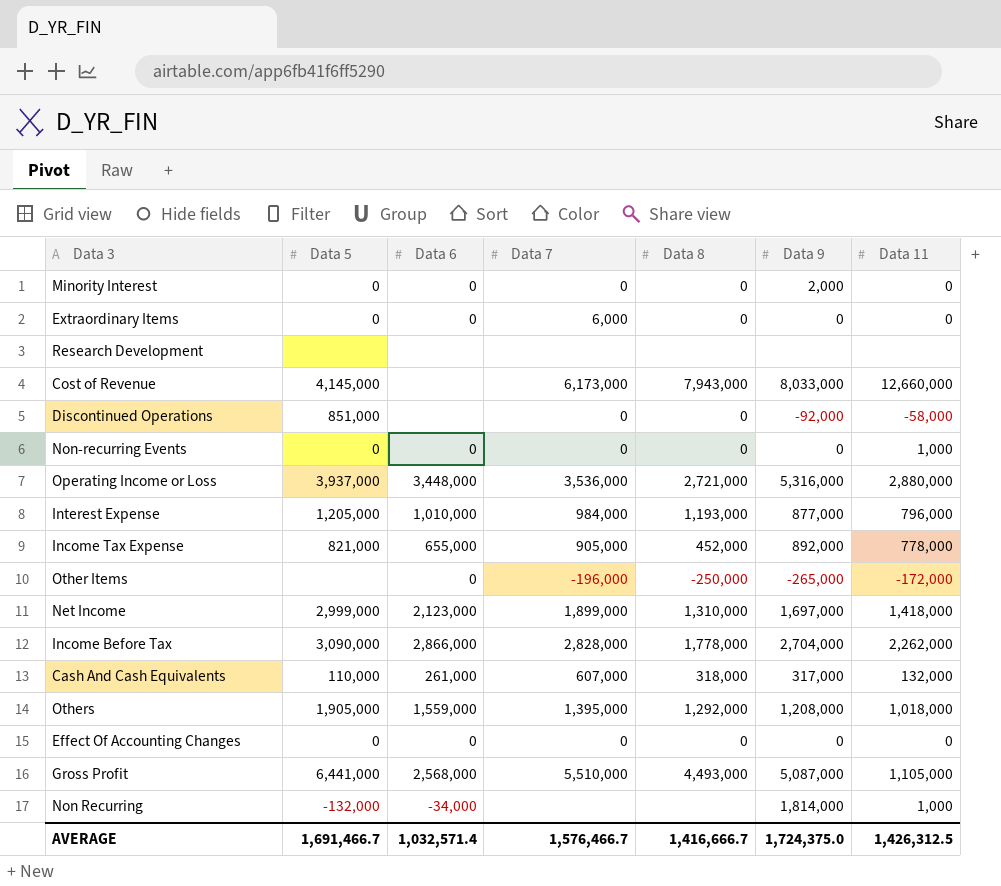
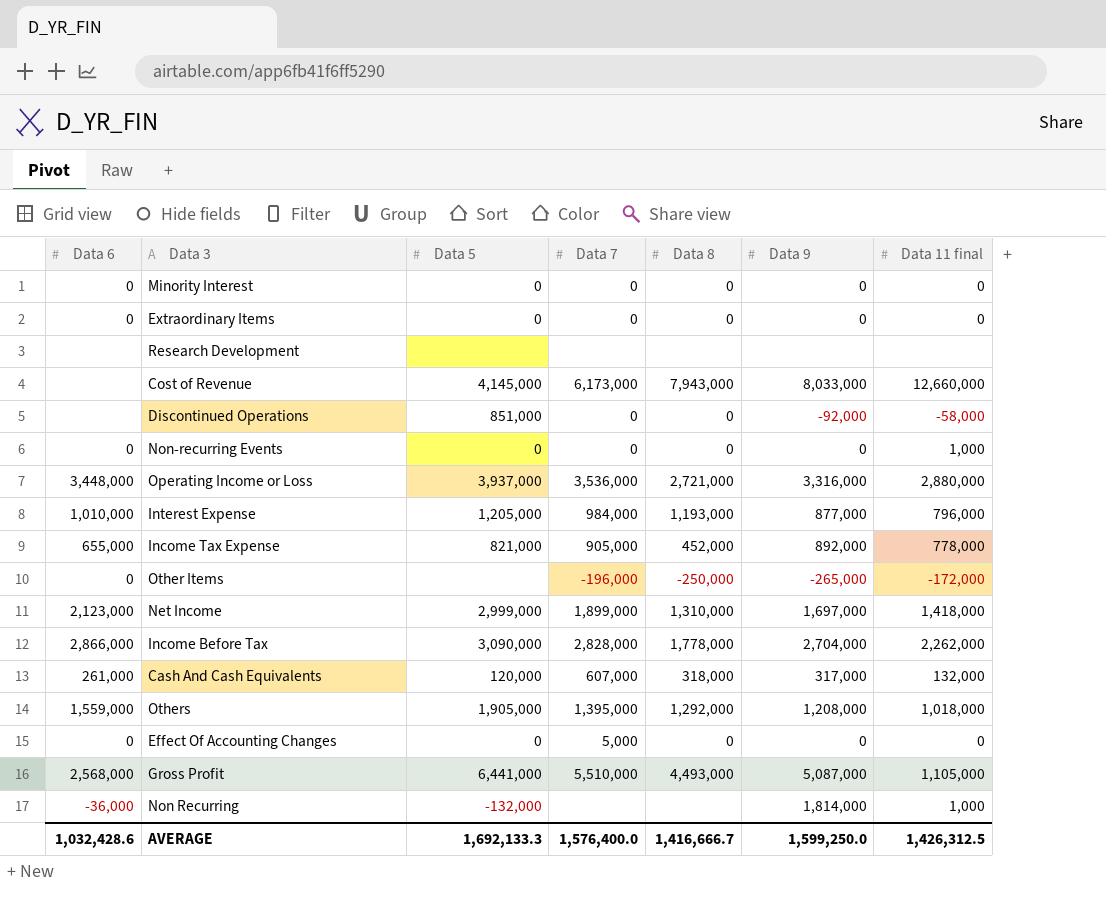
column Data 6 | position: 3 -> 1
column name: Data 11 -> Data 11 final
Minority Interest | Data 9: 2,000 -> 0
Extraordinary Items | Data 7: 6,000 -> 0
Operating Income or Loss | Data 9: 5,316,000 -> 3,316,000
Cash And Cash Equivalents | Data 5: 110,000 -> 120,000
Effect Of Accounting Changes | Data 7: 0 -> 5,000
Non Recurring | Data 6: -34,000 -> -36,000
AVERAGE | Data 6: 1,032,571.4 -> 1,032,428.6
AVERAGE | Data 5: 1,691,466.7 -> 1,692,133.3
AVERAGE | Data 7: 1,576,466.7 -> 1,576,400.0
AVERAGE | Data 9: 1,724,375.0 -> 1,599,250.0

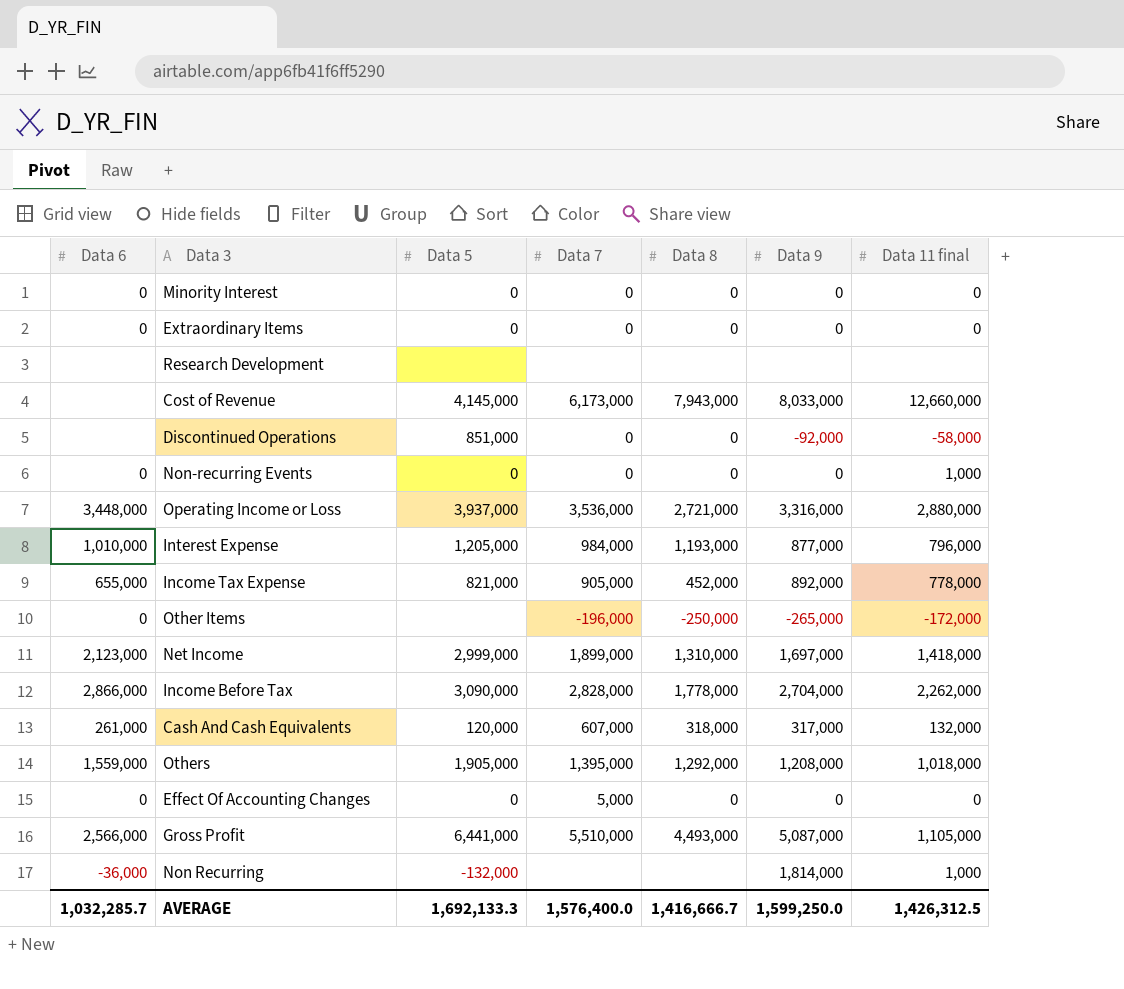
Gross Profit | Data 6: 2,568,000 -> 2,566,000
AVERAGE | Data 6: 1,032,428.6 -> 1,032,285.7

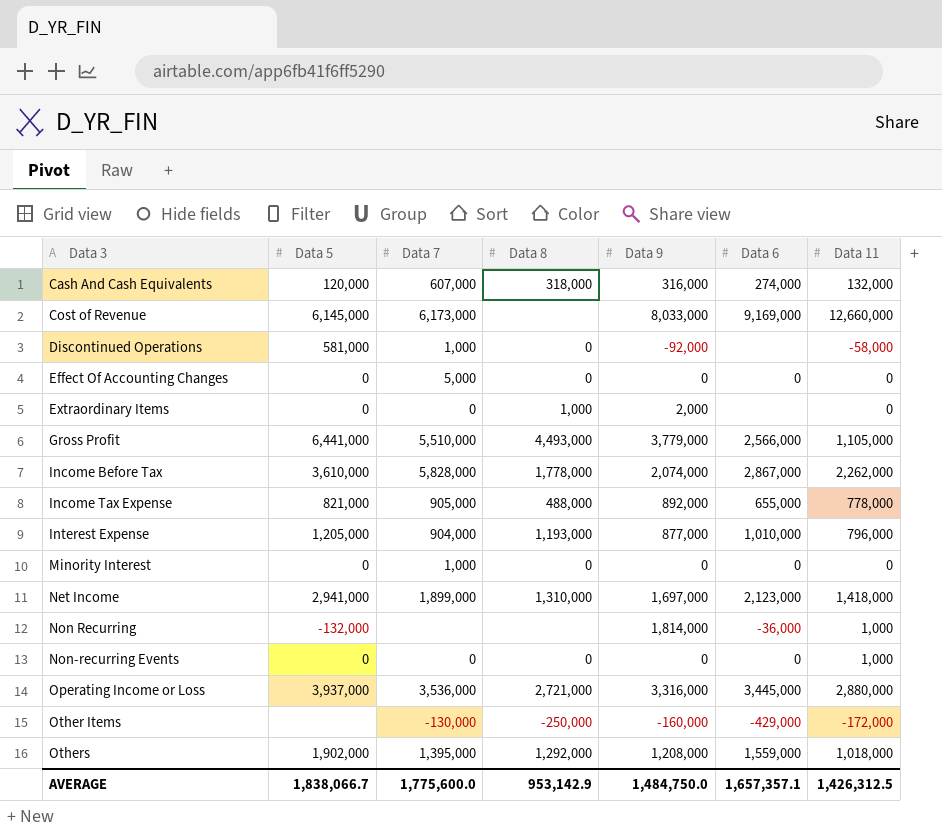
row order: none -> Data 3 ascending
column Data 6 | position: 1 -> 6
column name: Data 11 final -> Data 11
row Research Development: none | none | none | none | none | none -> none
Cash And Cash Equivalents | Data 9: 317,000 -> 316,000
Cash And Cash Equivalents | Data 6: 261,000 -> 274,000
Cost of Revenue | Data 5: 4,145,000 -> 6,145,000
Cost of Revenue | Data 8: 7,943,000 -> none
Cost of Revenue | Data 6: none -> 9,169,000
Discontinued Operations | Data 5: 851,000 -> 581,000
Discontinued Operations | Data 7: 0 -> 1,000
Extraordinary Items | Data 8: 0 -> 1,000
Extraordinary Items | Data 9: 0 -> 2,000
Extraordinary Items | Data 6: 0 -> none
Gross Profit | Data 9: 5,087,000 -> 3,779,000
Income Before Tax | Data 5: 3,090,000 -> 3,610,000
Income Before Tax | Data 7: 2,828,000 -> 5,828,000
Income Before Tax | Data 9: 2,704,000 -> 2,074,000
Income Before Tax | Data 6: 2,866,000 -> 2,867,000
Income Tax Expense | Data 8: 452,000 -> 488,000
Interest Expense | Data 7: 984,000 -> 904,000
Minority Interest | Data 7: 0 -> 1,000
Net Income | Data 5: 2,999,000 -> 2,941,000
Operating Income or Loss | Data 6: 3,448,000 -> 3,445,000
Other Items | Data 7: -196,000 -> -130,000
Other Items | Data 9: -265,000 -> -160,000
Other Items | Data 6: 0 -> -429,000
Others | Data 5: 1,905,000 -> 1,902,000
AVERAGE | Data 5: 1,692,133.3 -> 1,838,066.7
AVERAGE | Data 7: 1,576,400.0 -> 1,775,600.0
AVERAGE | Data 8: 1,416,666.7 -> 953,142.9
AVERAGE | Data 9: 1,599,250.0 -> 1,484,750.0
AVERAGE | Data 6: 1,032,285.7 -> 1,657,357.1

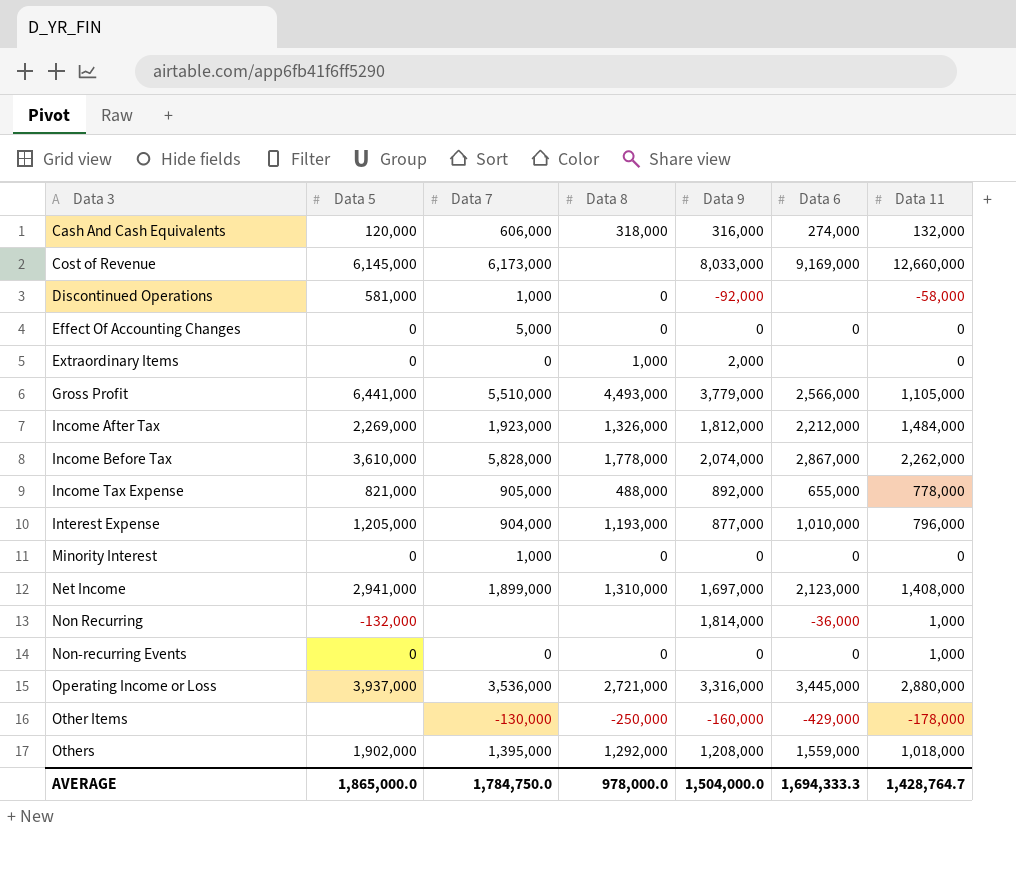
Cash And Cash Equivalents | Data 7: 607,000 -> 606,000
row Income After Tax: none -> 2,269,000 | 1,923,000 | 1,326,000 | 1,812,000 | 2,212,000 | 1,484,000
Net Income | Data 11: 1,418,000 -> 1,408,000
Other Items | Data 11: -172,000 -> -178,000
AVERAGE | Data 5: 1,838,066.7 -> 1,865,000.0
AVERAGE | Data 7: 1,775,600.0 -> 1,784,750.0
AVERAGE | Data 8: 953,142.9 -> 978,000.0
AVERAGE | Data 9: 1,484,750.0 -> 1,504,000.0
AVERAGE | Data 6: 1,657,357.1 -> 1,694,333.3
AVERAGE | Data 11: 1,426,312.5 -> 1,428,764.7

